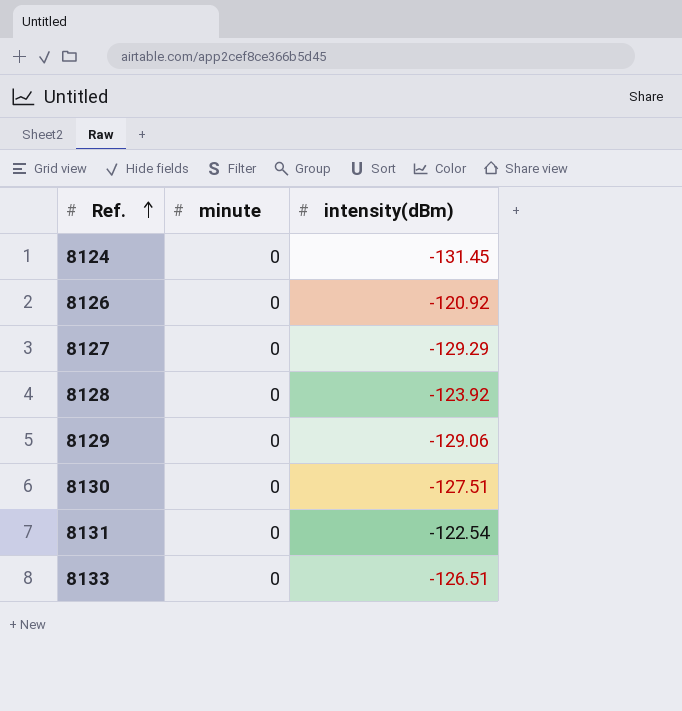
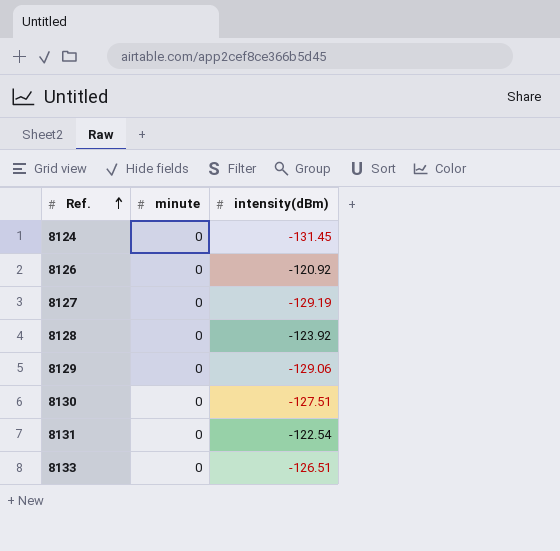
8127 | intensity(dBm): -129.29 -> -129.19

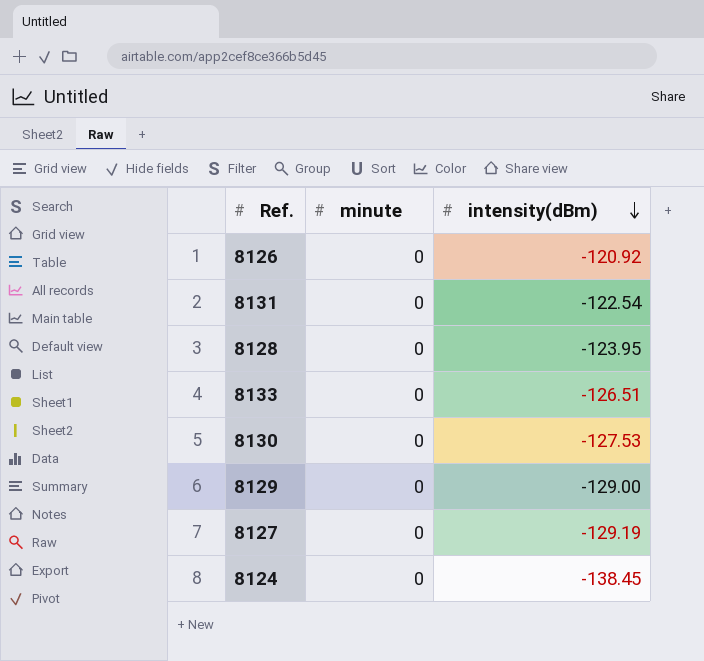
row order: Ref. ascending -> intensity(dBm) descending
8128 | intensity(dBm): -123.92 -> -123.95
8130 | intensity(dBm): -127.51 -> -127.53
8129 | intensity(dBm): -129.06 -> -129.00
8124 | intensity(dBm): -131.45 -> -138.45

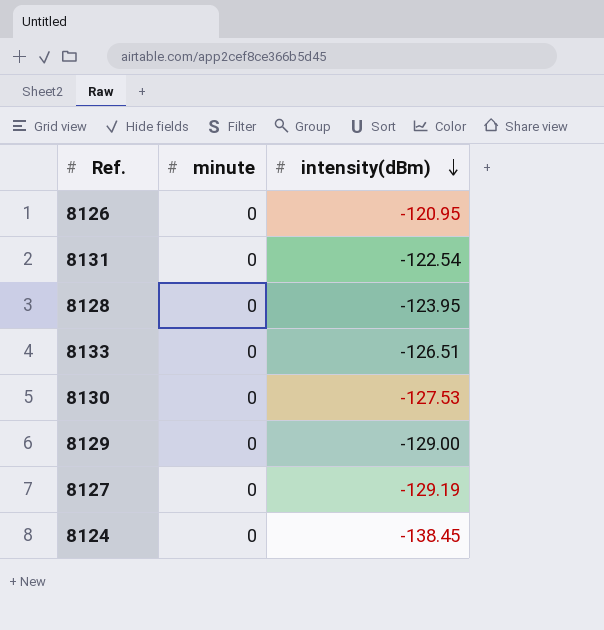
8126 | intensity(dBm): -120.92 -> -120.95

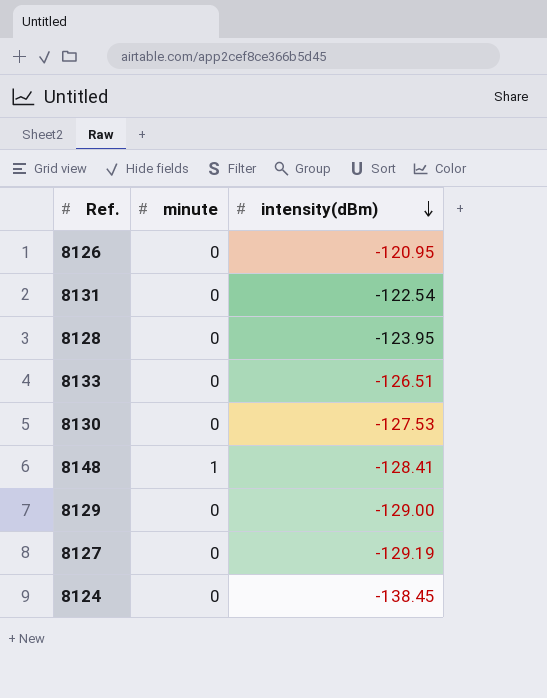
row 8148: none -> 1 | -128.41

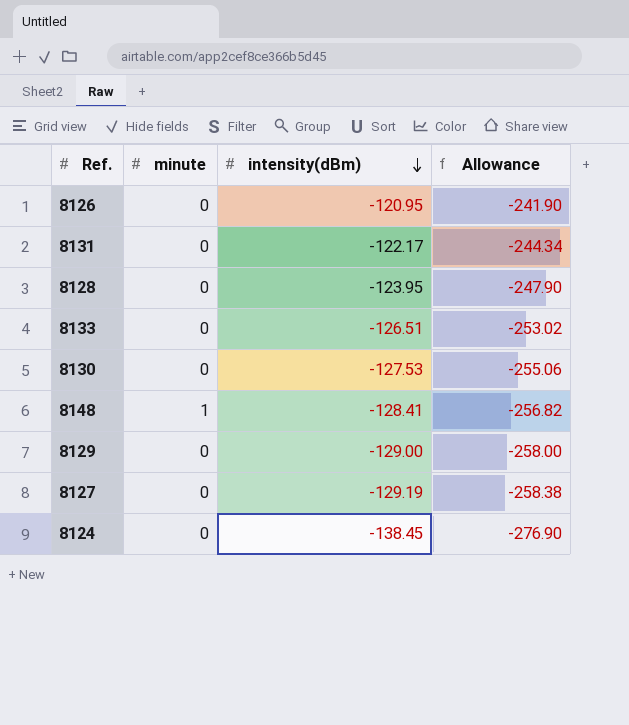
column Allowance | formula: none -> [intensity(dBm)] * 2
8131 | intensity(dBm): -122.54 -> -122.17

